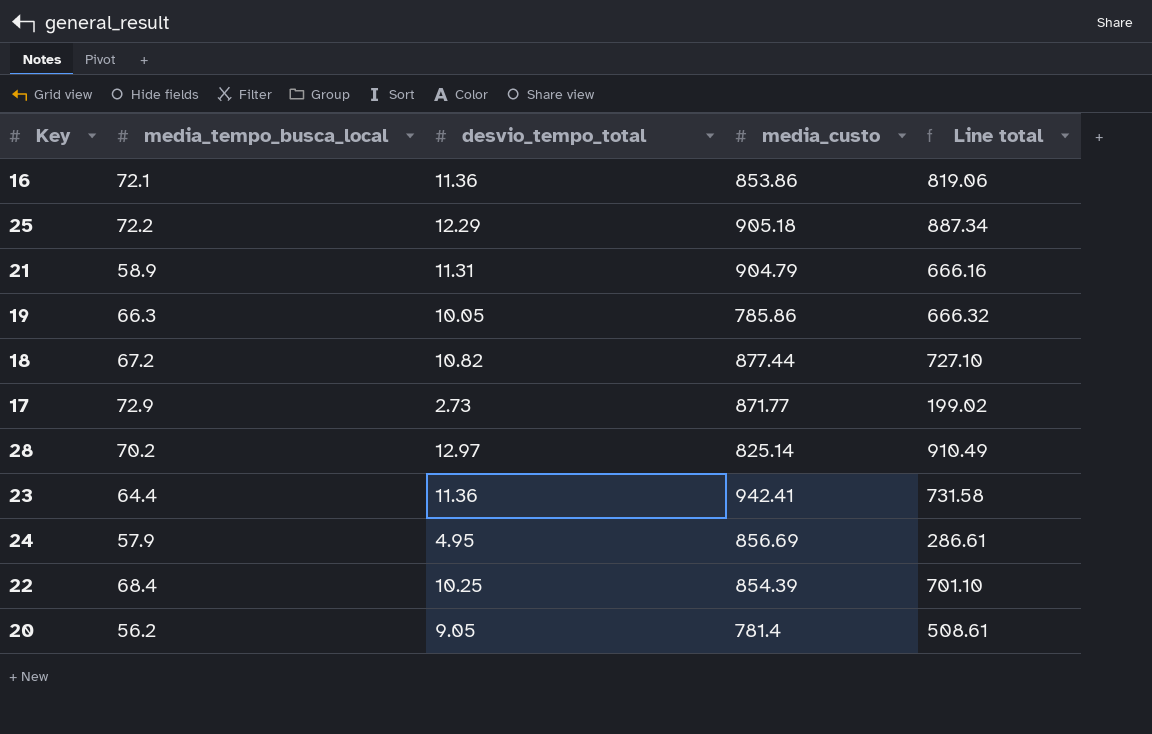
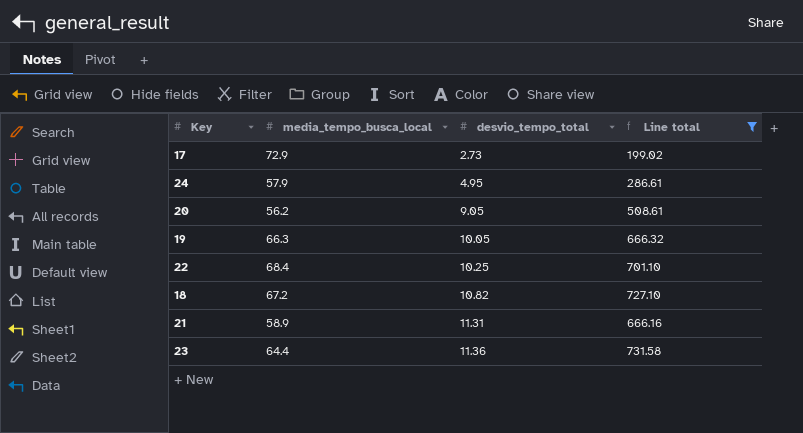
filter: none -> Line total <= 731.58
row order: none -> desvio_tempo_total ascending
column media_custo | position: 4 -> none

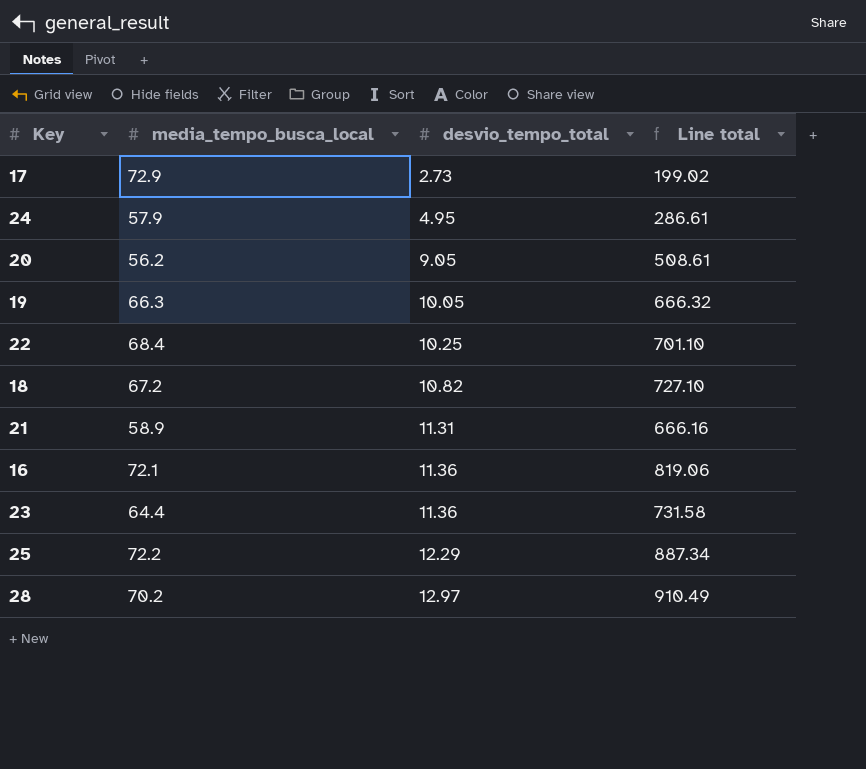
filter: Line total <= 731.58 -> none

